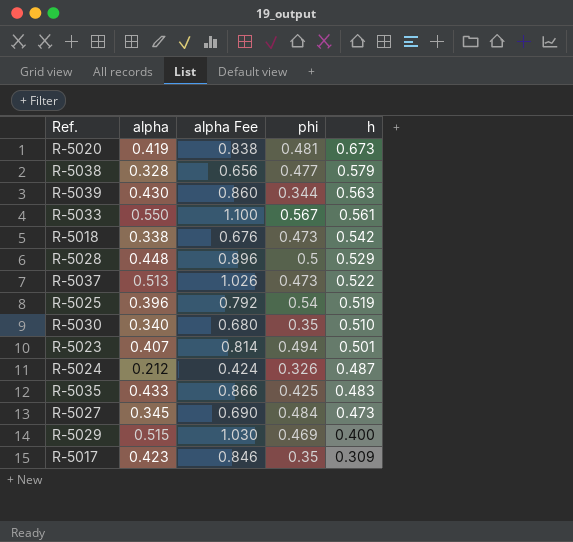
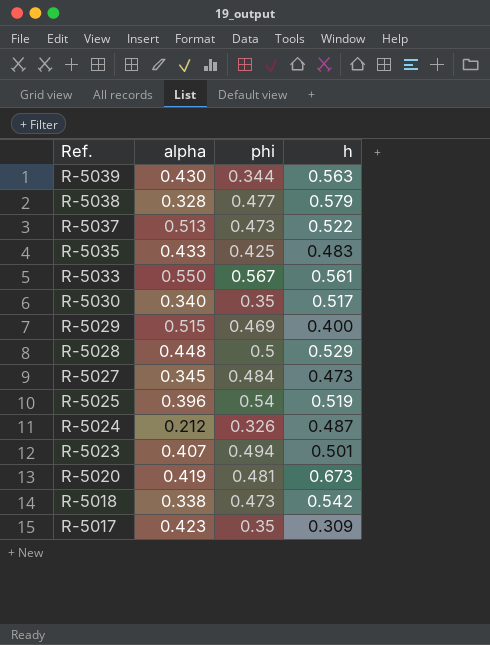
row order: h descending -> Ref. descending
column alpha Fee | formula: [alpha] * 2 -> none
R-5030 | h: 0.510 -> 0.517

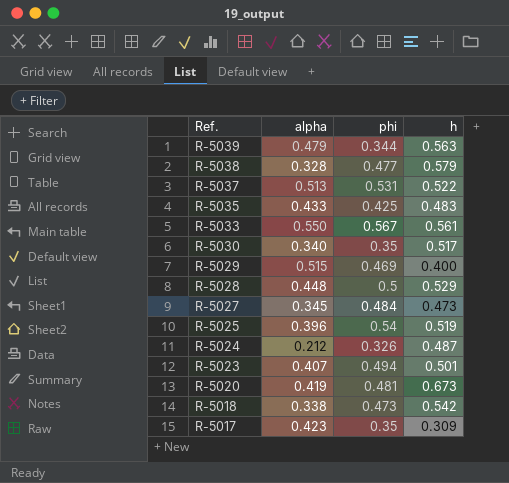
R-5039 | alpha: 0.430 -> 0.479
R-5037 | phi: 0.473 -> 0.531

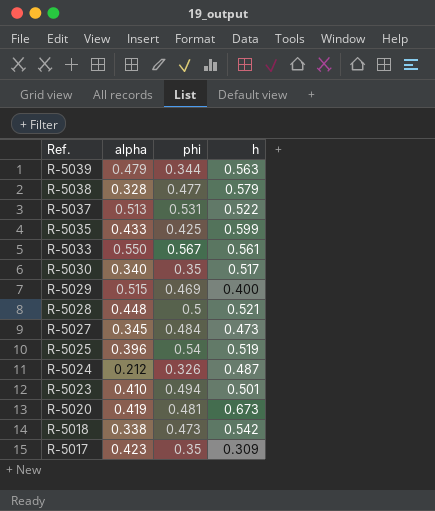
R-5035 | h: 0.483 -> 0.599
R-5028 | h: 0.529 -> 0.521
R-5023 | alpha: 0.407 -> 0.410

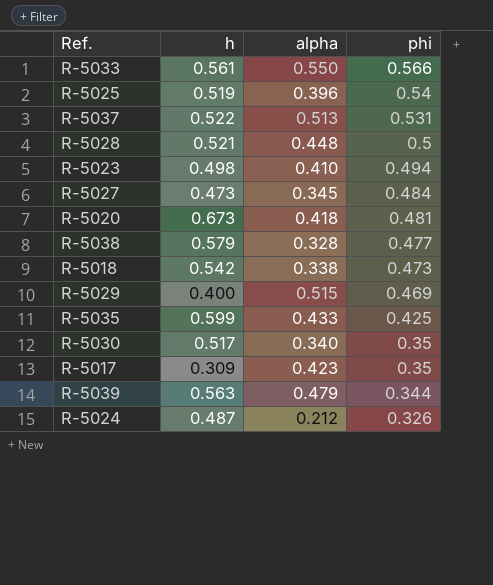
row order: Ref. descending -> phi descending
column h | position: 4 -> 2
R-5033 | phi: 0.567 -> 0.566
R-5023 | h: 0.501 -> 0.498
R-5020 | alpha: 0.419 -> 0.418

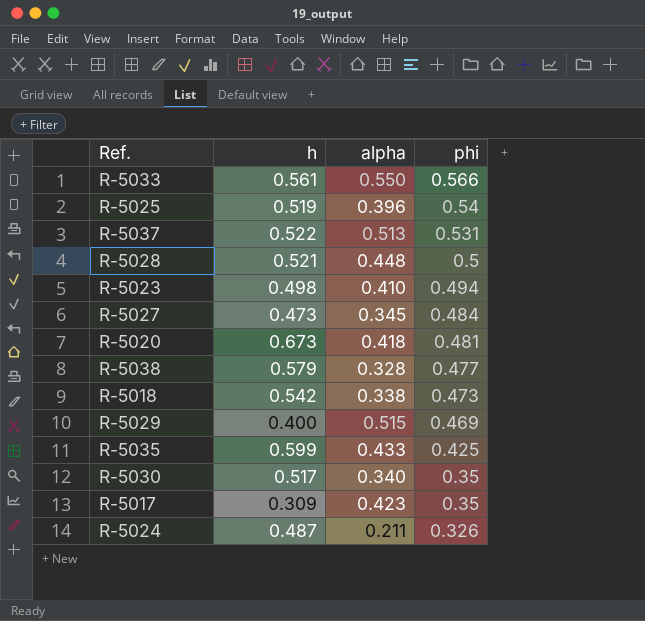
row R-5039: 0.563 | 0.479 | 0.344 -> none
R-5024 | alpha: 0.212 -> 0.211

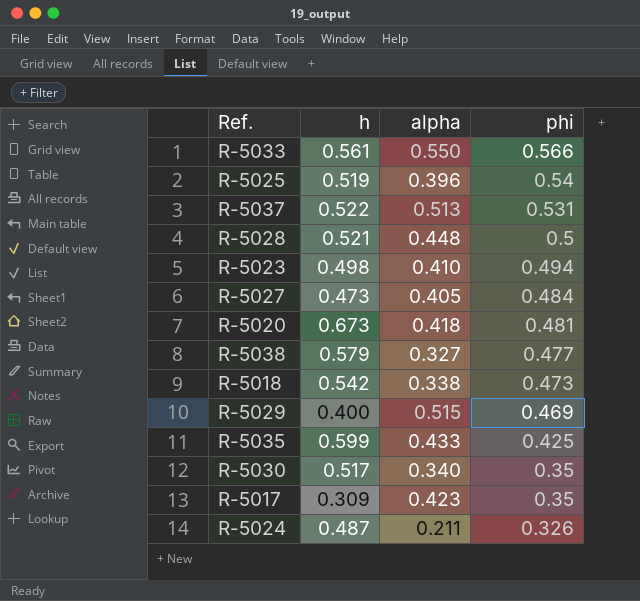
R-5027 | alpha: 0.345 -> 0.405
R-5038 | alpha: 0.328 -> 0.327

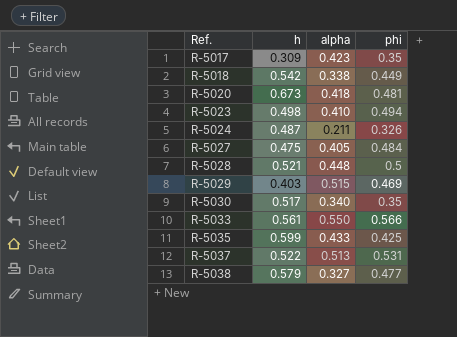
row order: phi descending -> Ref. ascending
row R-5025: 0.519 | 0.396 | 0.54 -> none
R-5018 | phi: 0.473 -> 0.449
R-5027 | h: 0.473 -> 0.475
R-5029 | h: 0.400 -> 0.403

